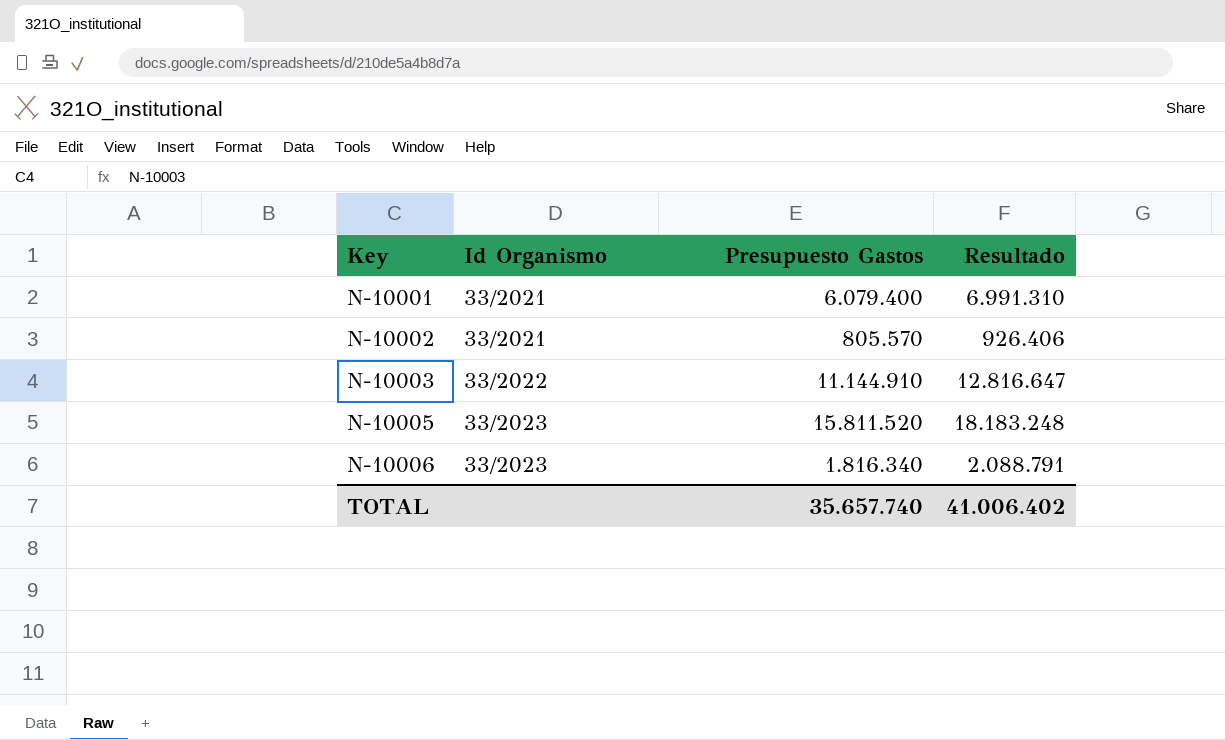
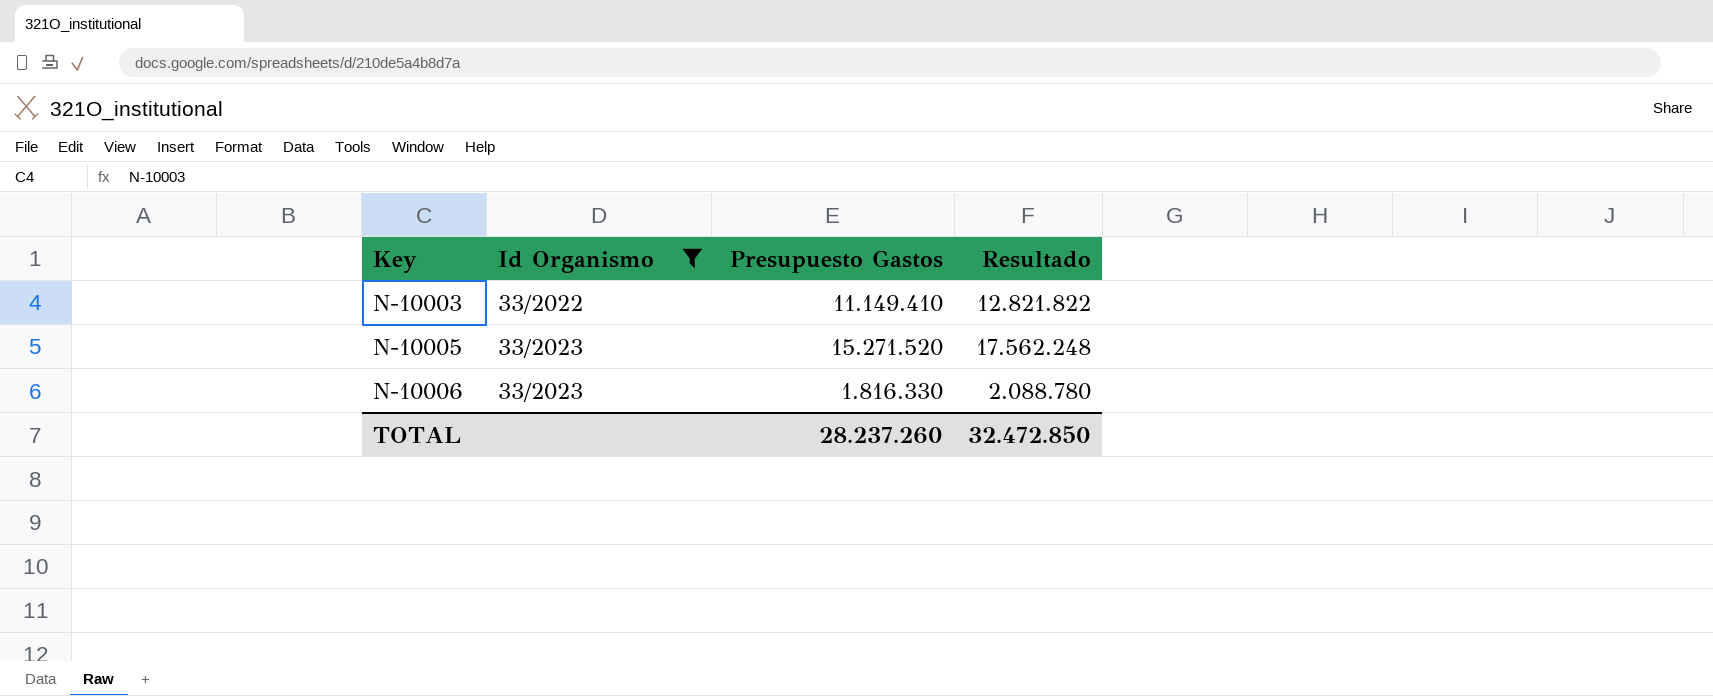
filter: none -> Id Organismo != 33/2021
N-10003 | Presupuesto Gastos: 11.144.910 -> 11.149.410
N-10003 | Resultado: 12.816.647 -> 12.821.822
N-10005 | Presupuesto Gastos: 15.811.520 -> 15.271.520
N-10005 | Resultado: 18.183.248 -> 17.562.248
N-10006 | Presupuesto Gastos: 1.816.340 -> 1.816.330
N-10006 | Resultado: 2.088.791 -> 2.088.780
TOTAL | Presupuesto Gastos: 35.657.740 -> 28.237.260
TOTAL | Resultado: 41.006.402 -> 32.472.850

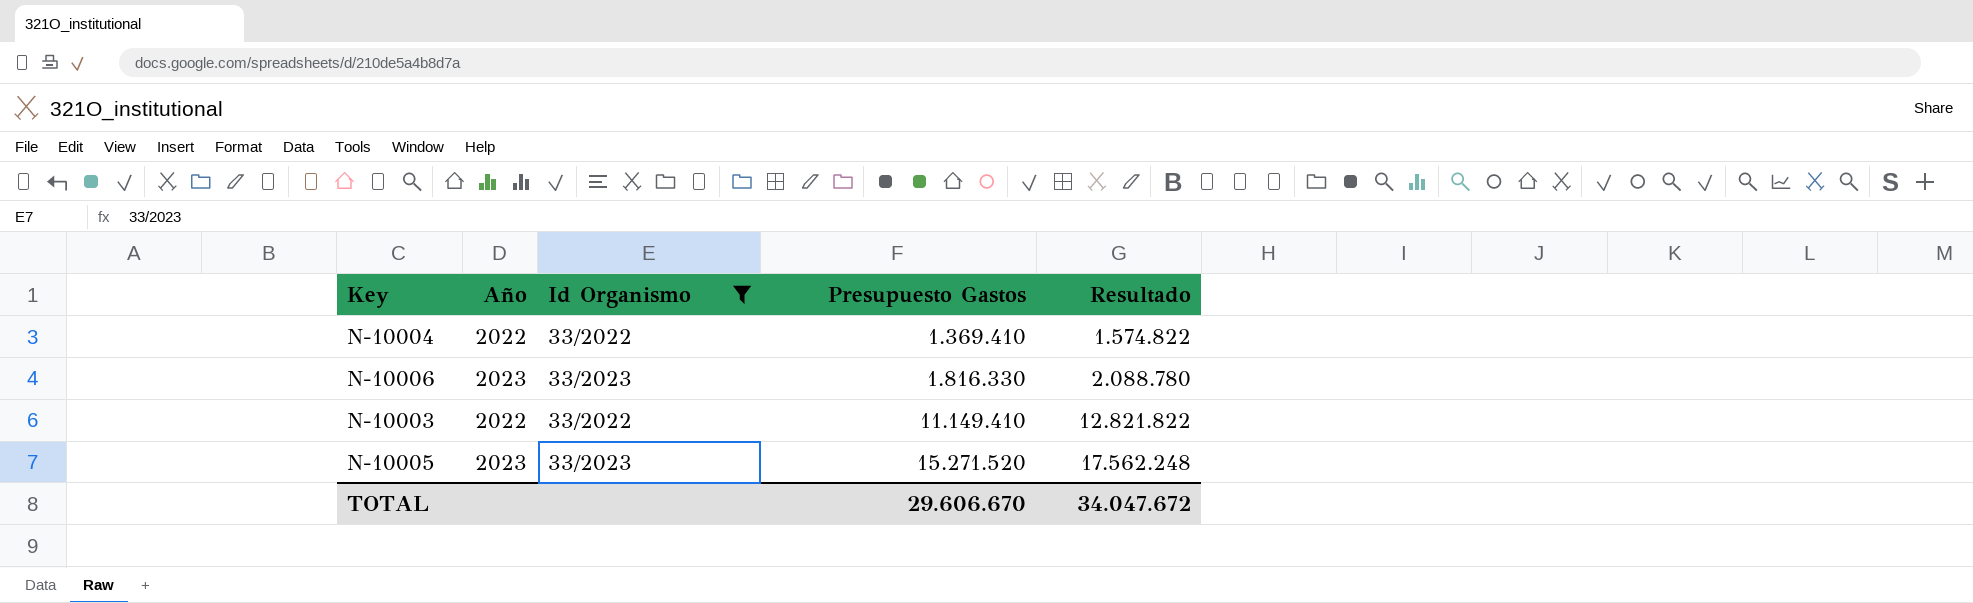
row order: Key ascending -> Presupuesto Gastos ascending
column Año | position: none -> 2
row N-10004: none -> 2022 | 33/2022 | 1.369.410 | 1.574.822
TOTAL | Presupuesto Gastos: 28.237.260 -> 29.606.670
TOTAL | Resultado: 32.472.850 -> 34.047.672

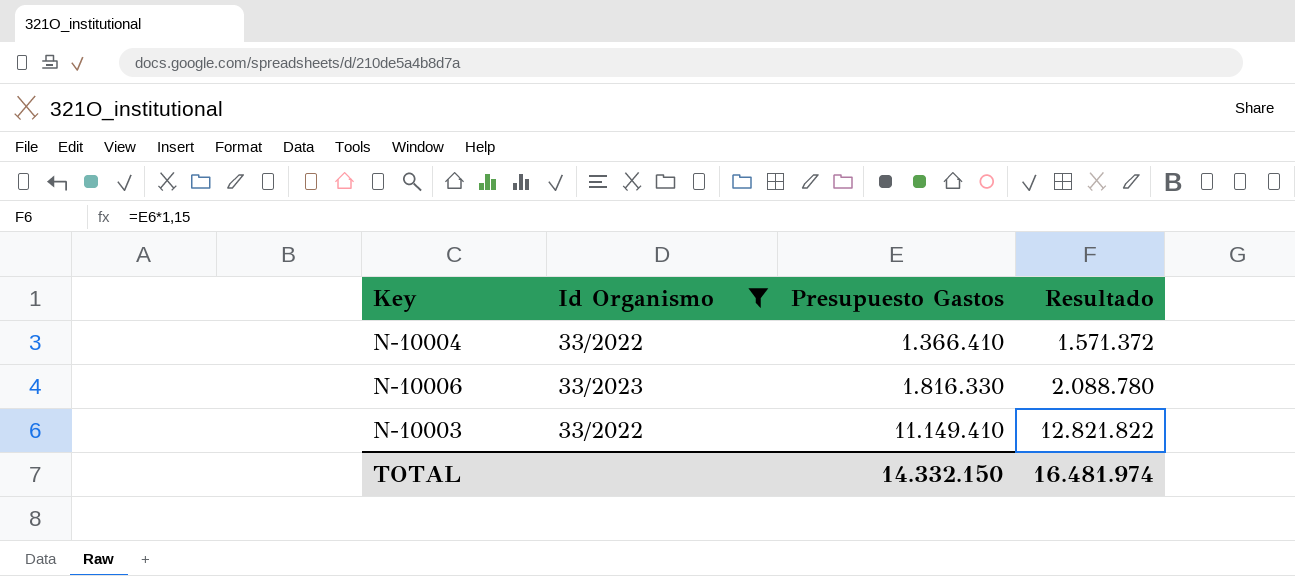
column Año | position: 2 -> none
row N-10005: 2023 | 33/2023 | 15.271.520 | 17.562.248 -> none
N-10004 | Presupuesto Gastos: 1.369.410 -> 1.366.410
N-10004 | Resultado: 1.574.822 -> 1.571.372
TOTAL | Presupuesto Gastos: 29.606.670 -> 14.332.150
TOTAL | Resultado: 34.047.672 -> 16.481.974

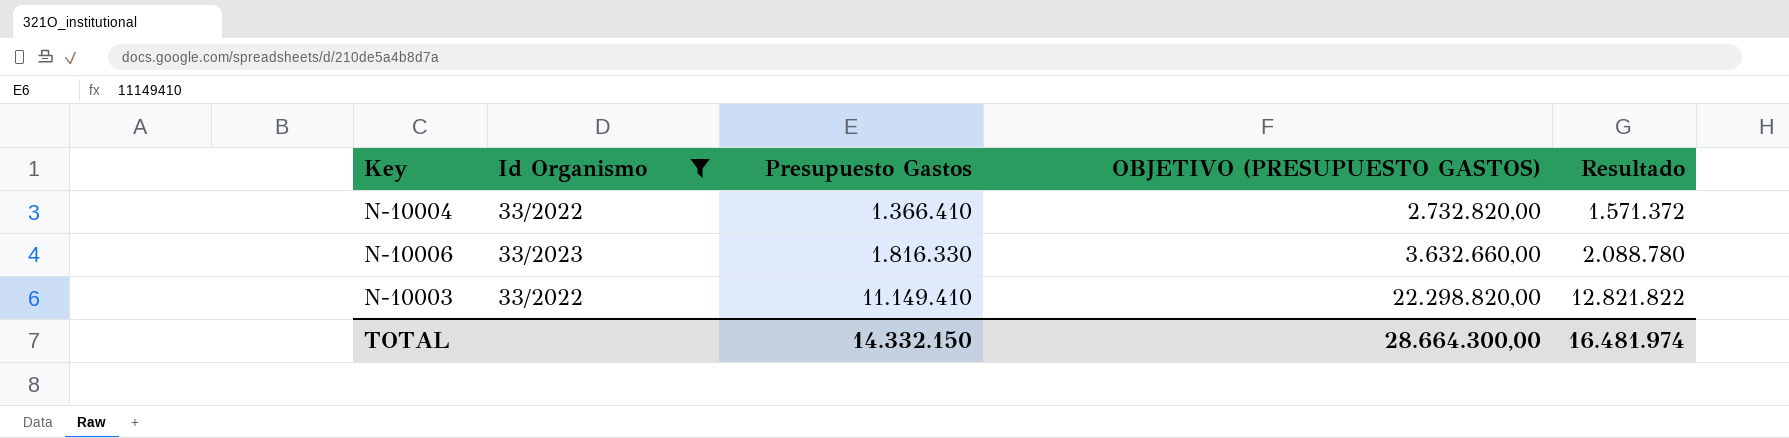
column OBJETIVO (PRESUPUESTO GASTOS) | formula: none -> [Presupuesto Gastos] * 2

